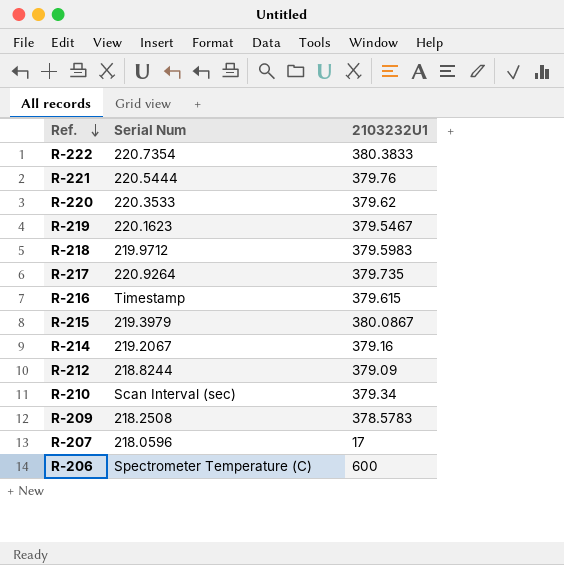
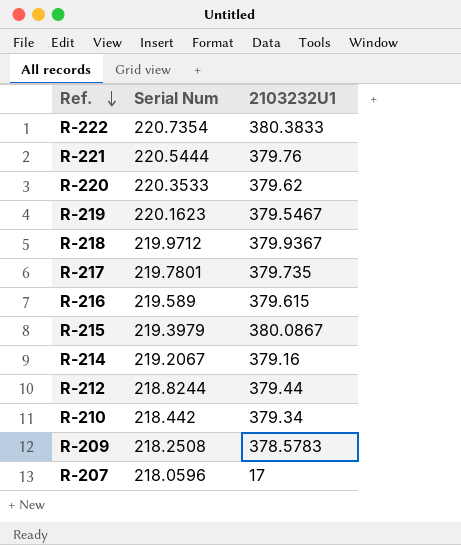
row R-206: Spectrometer Temperature (C) | 600 -> none
R-218 | 2103232U1: 379.5983 -> 379.9367
R-217 | Serial Num: 220.9264 -> 219.7801
R-216 | Serial Num: Timestamp -> 219.589
R-212 | 2103232U1: 379.09 -> 379.44
R-210 | Serial Num: Scan Interval (sec) -> 218.442

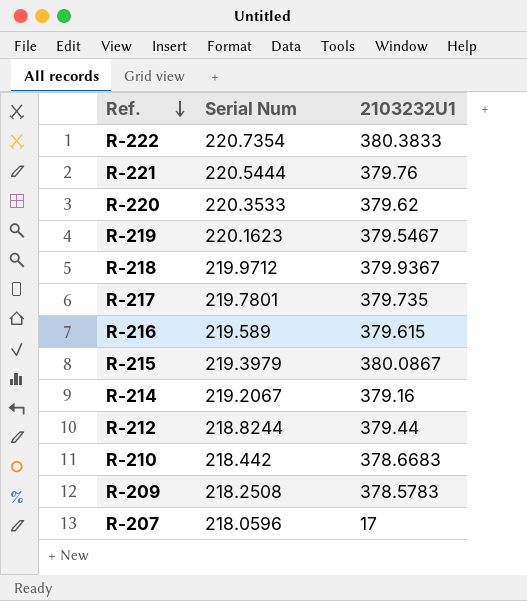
R-210 | 2103232U1: 379.34 -> 378.6683

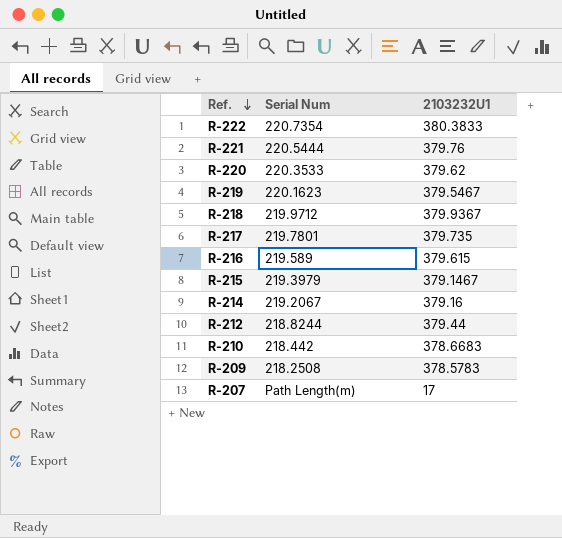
R-215 | 2103232U1: 380.0867 -> 379.1467
R-207 | Serial Num: 218.0596 -> Path Length(m)

